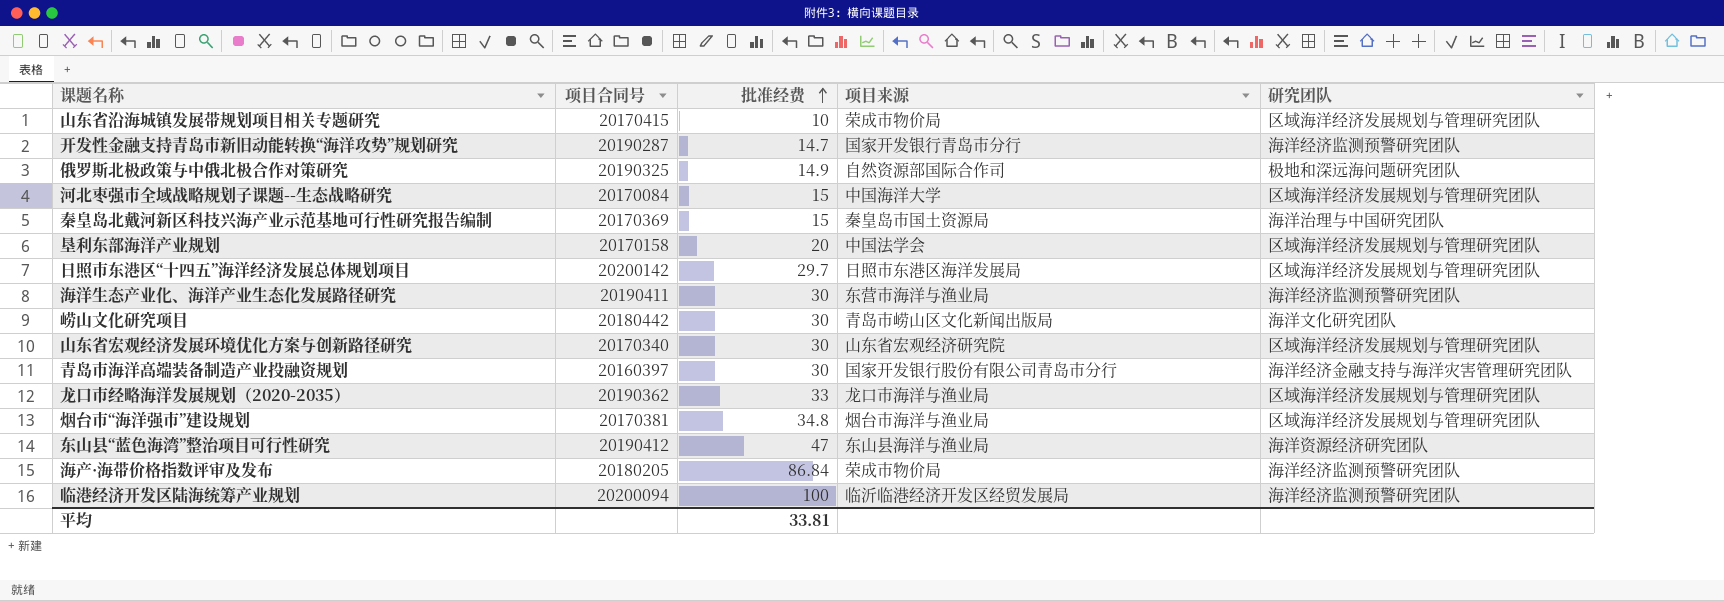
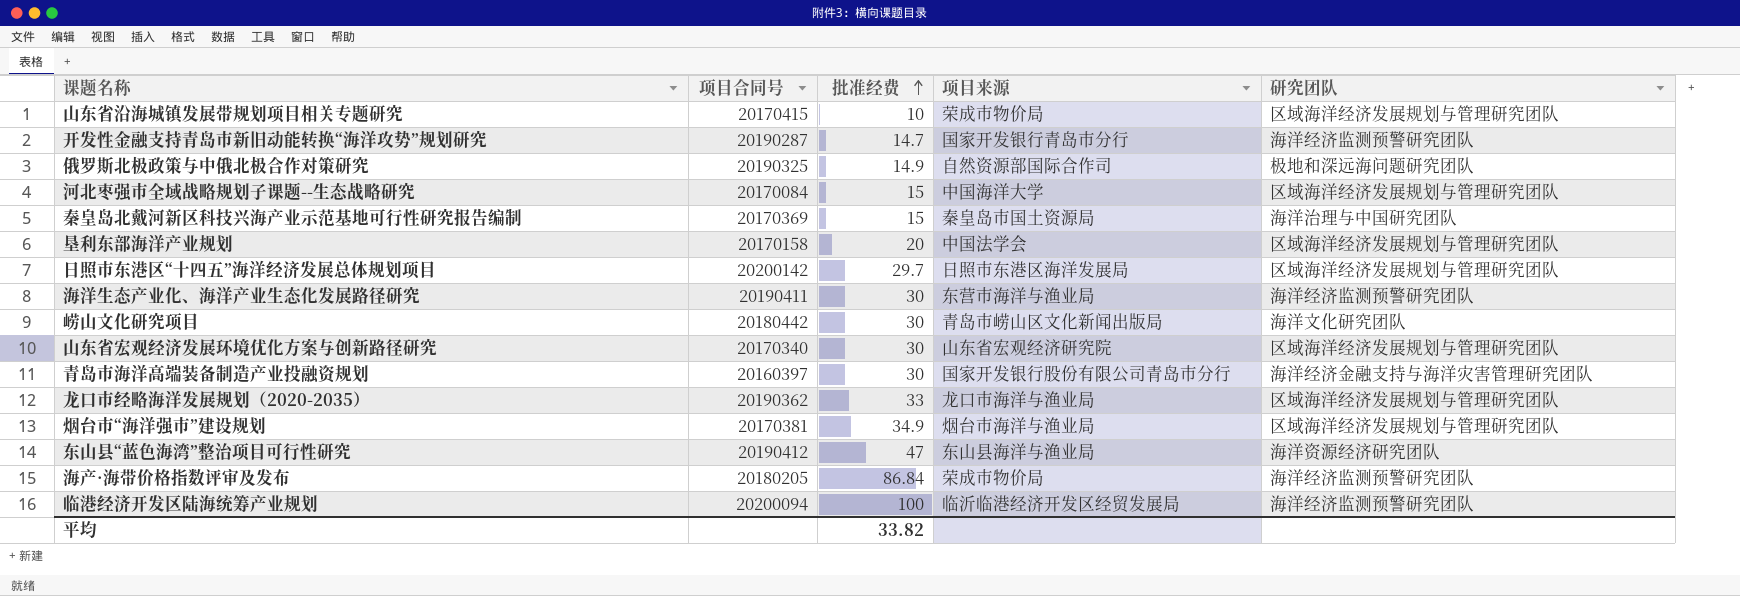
烟台市“海洋强市”建设规划 | 批准经费: 34.8 -> 34.9
平均 | 批准经费: 33.81 -> 33.82

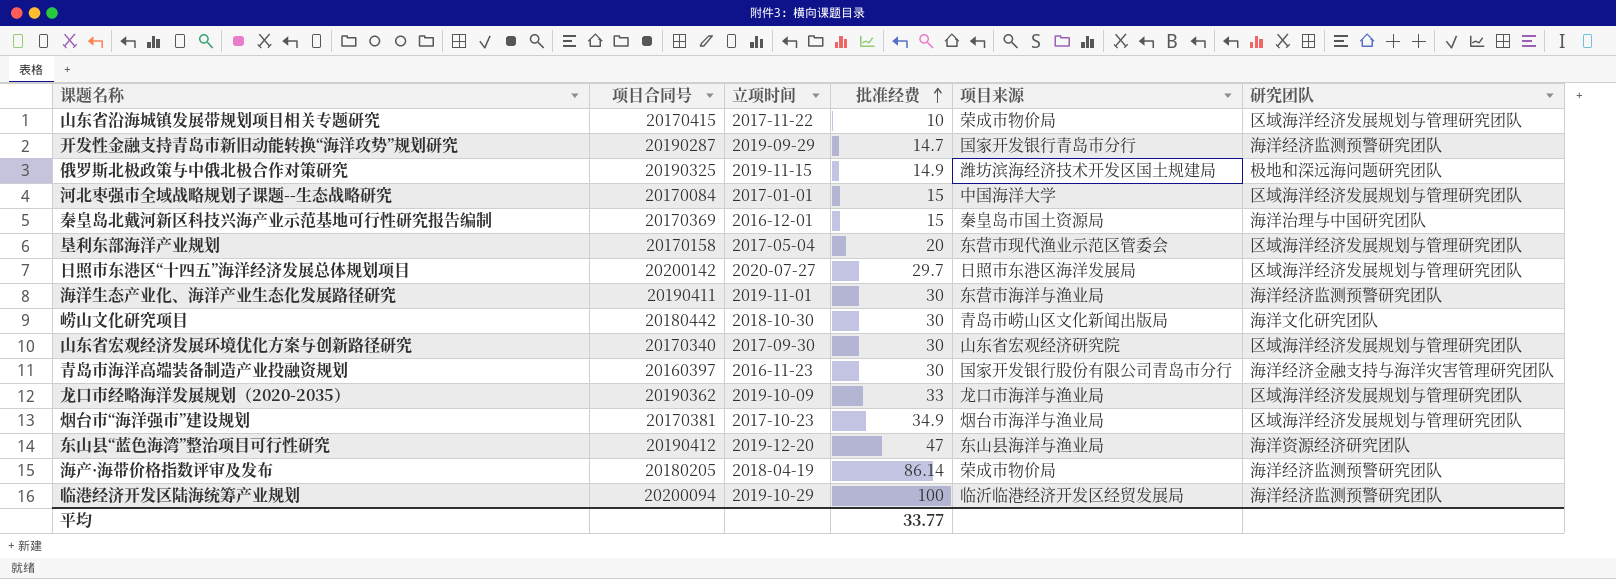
column 立项时间 | position: none -> 3
俄罗斯北极政策与中俄北极合作对策研究 | 项目来源: 自然资源部国际合作司 -> 潍坊滨海经济技术开发区国土规建局
垦利东部海洋产业规划 | 项目来源: 中国法学会 -> 东营市现代渔业示范区管委会
海产·海带价格指数评审及发布 | 批准经费: 86.84 -> 86.14
平均 | 批准经费: 33.82 -> 33.77

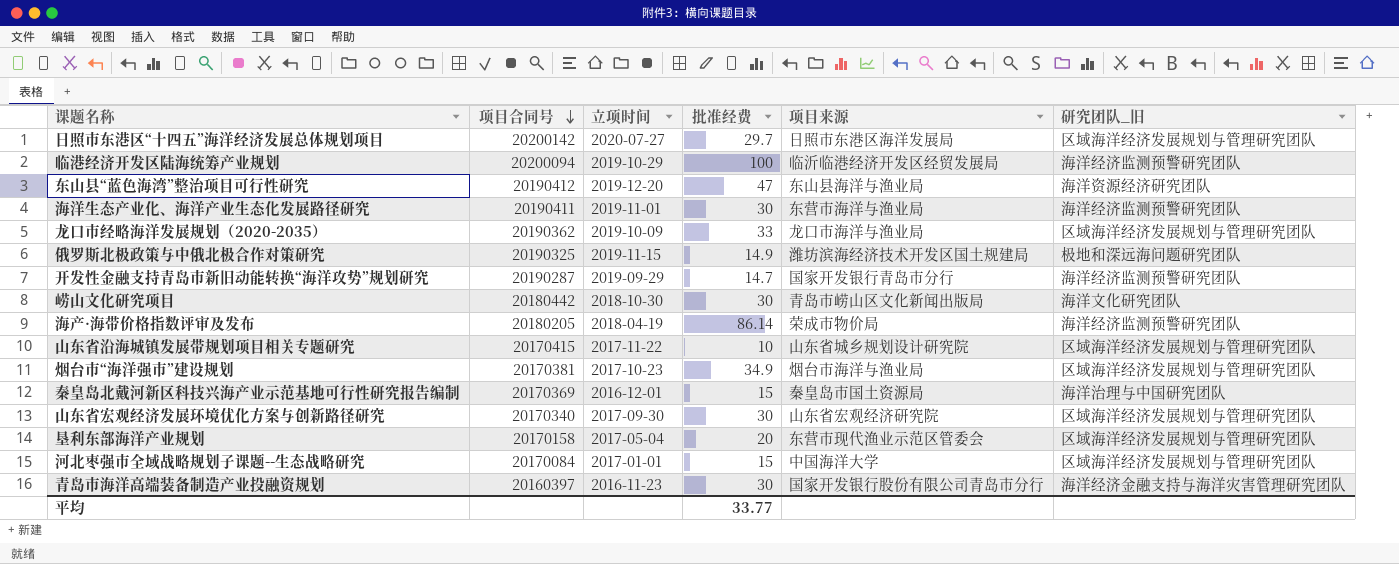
row order: 批准经费 ascending -> 项目合同号 descending
column name: 研究团队 -> 研究团队_旧
山东省沿海城镇发展带规划项目相关专题研究 | 项目来源: 荣成市物价局 -> 山东省城乡规划设计研究院

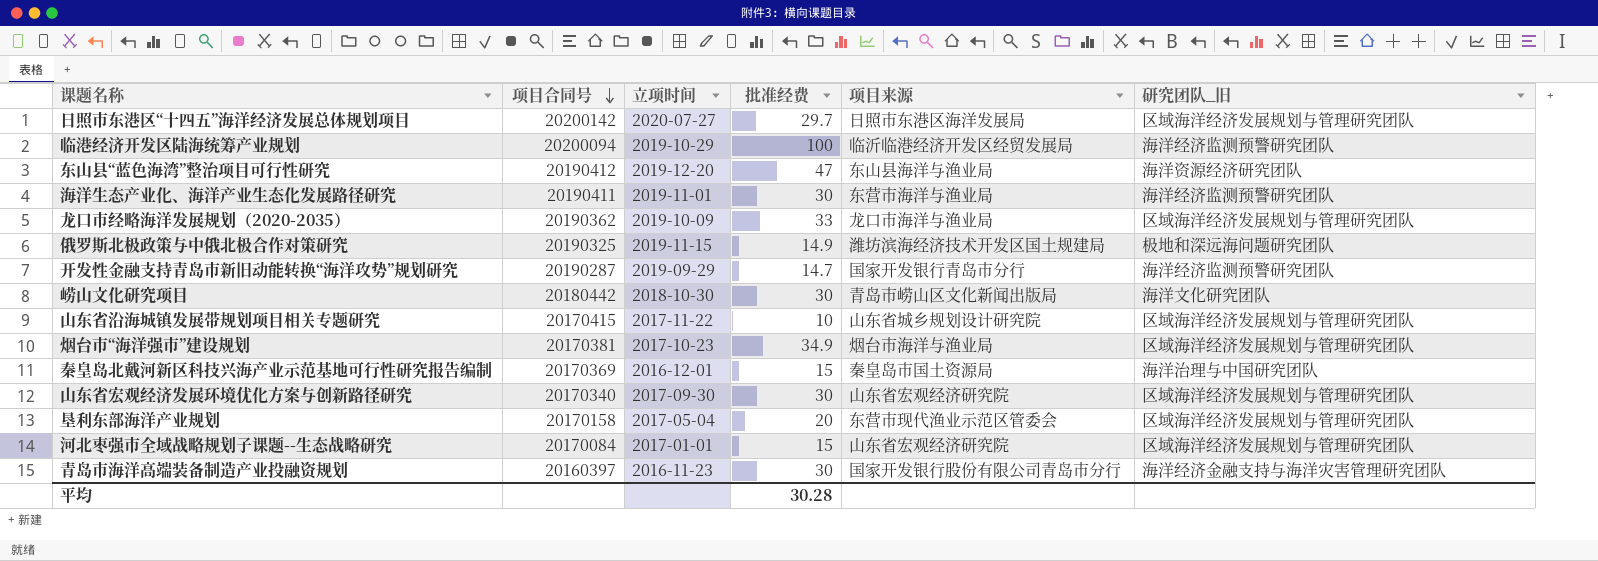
row 海产·海带价格指数评审及发布: 20180205 | 2018-04-19 | 86.14 | 荣成市物价局 | 海洋经济监测预警研究团队 -> none
河北枣强市全域战略规划子课题--生态战略研究 | 项目来源: 中国海洋大学 -> 山东省宏观经济研究院
平均 | 批准经费: 33.77 -> 30.28

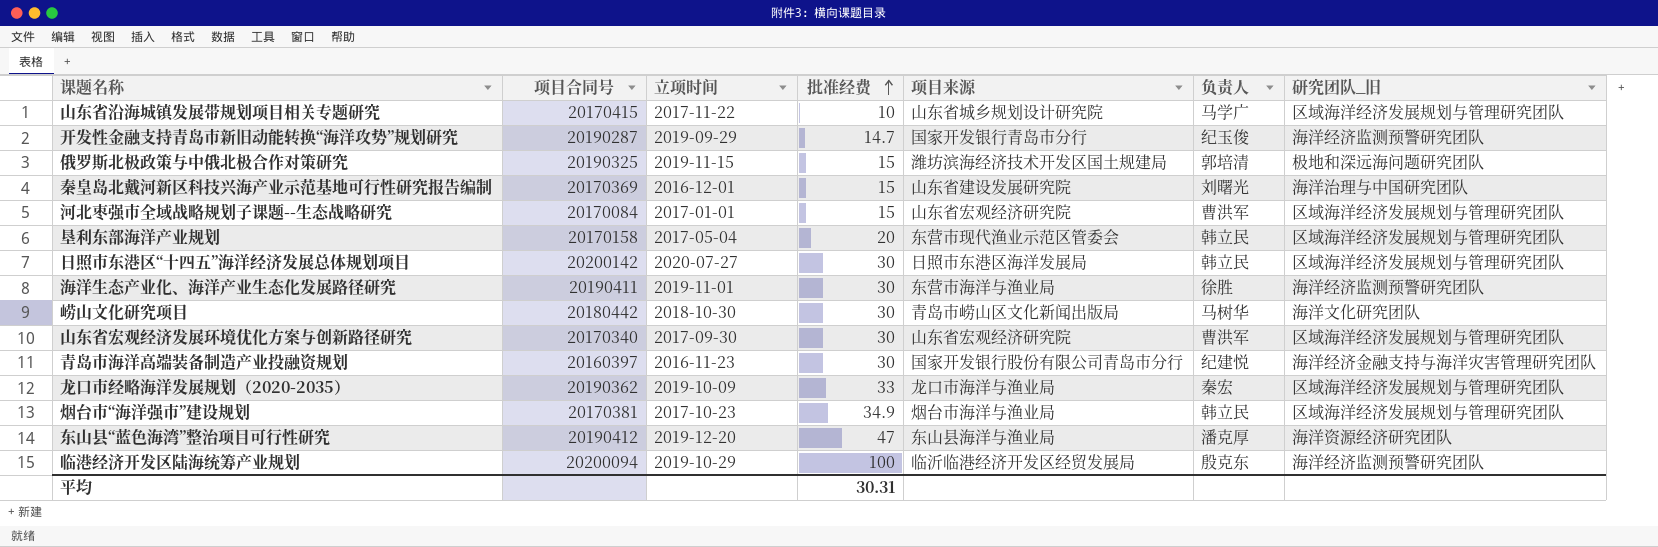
row order: 项目合同号 descending -> 批准经费 ascending
column 负责人 | position: none -> 6
俄罗斯北极政策与中俄北极合作对策研究 | 批准经费: 14.9 -> 15
秦皇岛北戴河新区科技兴海产业示范基地可行性研究报告编制 | 项目来源: 秦皇岛市国土资源局 -> 山东省建设发展研究院
日照市东港区“十四五”海洋经济发展总体规划项目 | 批准经费: 29.7 -> 30
平均 | 批准经费: 30.28 -> 30.31

